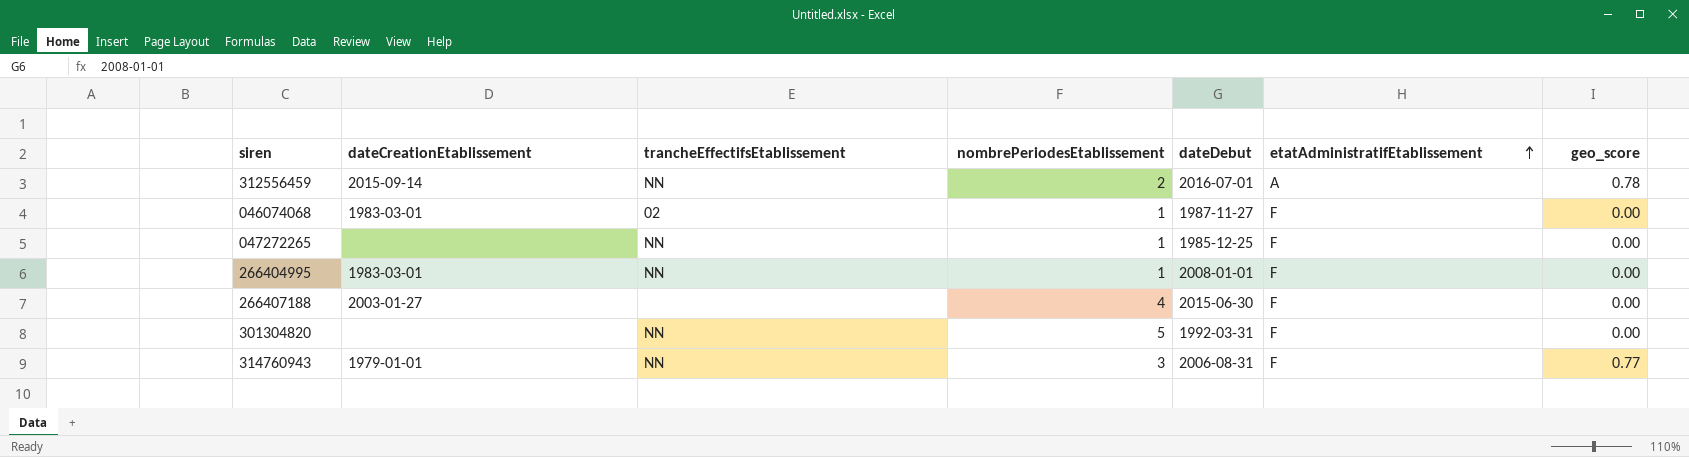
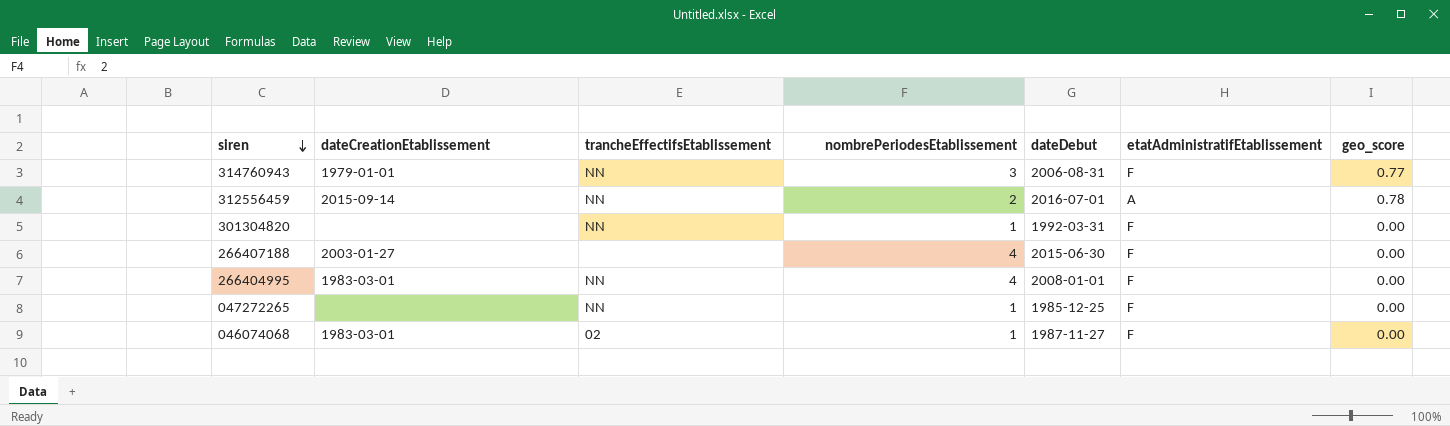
row order: etatAdministratifEtablissement ascending -> siren descending
301304820 | nombrePeriodesEtablissement: 5 -> 1
266404995 | nombrePeriodesEtablissement: 1 -> 4

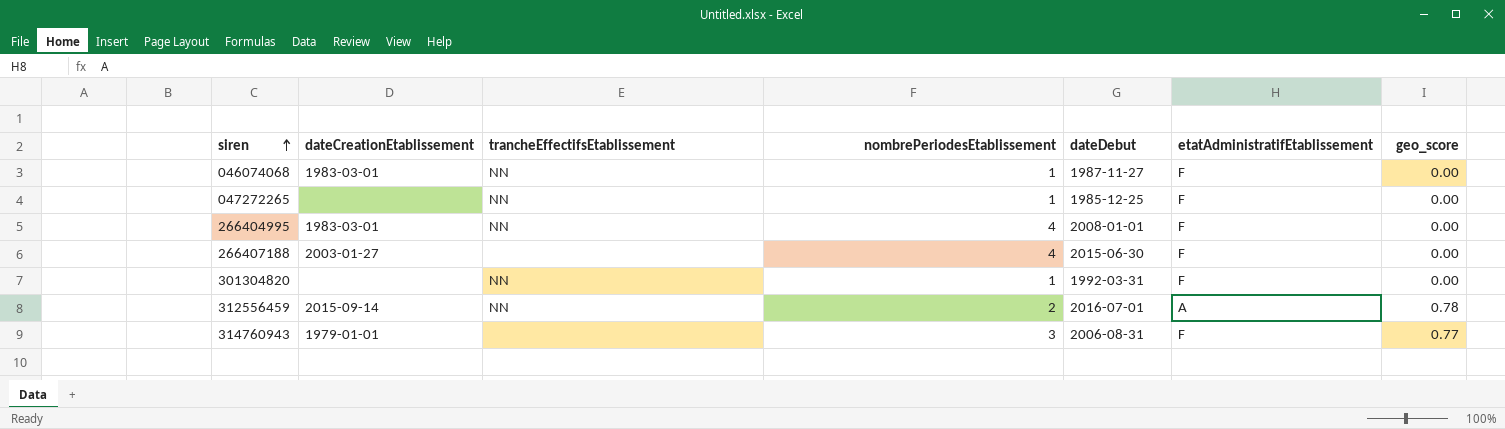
row order: siren descending -> siren ascending
046074068 | trancheEffectifsEtablissement: 02 -> NN
314760943 | trancheEffectifsEtablissement: NN -> none

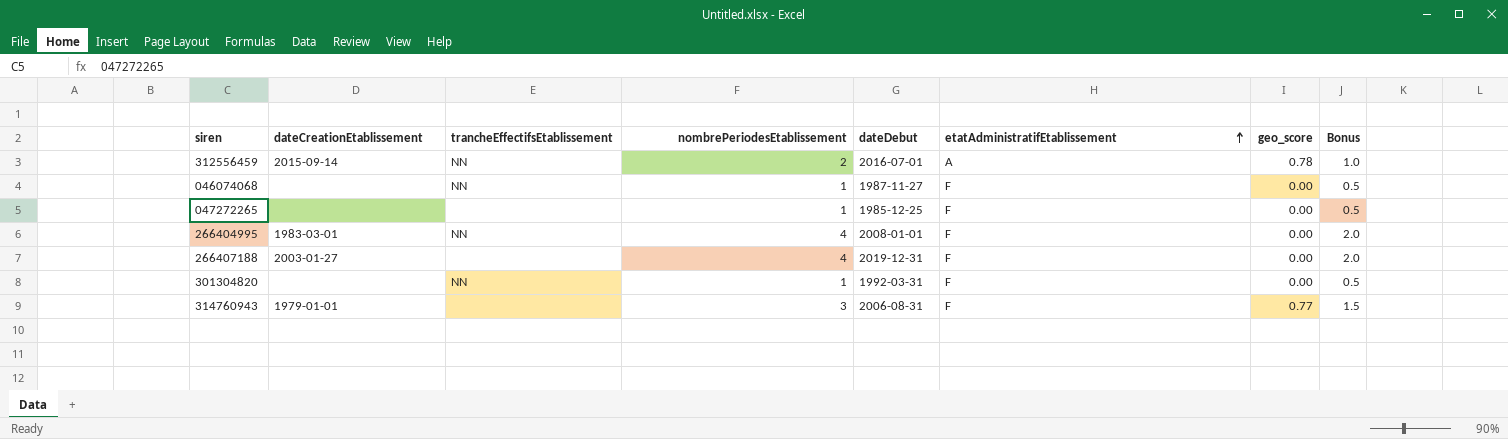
row order: siren ascending -> etatAdministratifEtablissement ascending
column Bonus | formula: none -> [nombrePeriodesEtablissement] * 0.5
046074068 | dateCreationEtablissement: 1983-03-01 -> none
047272265 | trancheEffectifsEtablissement: NN -> none
266407188 | dateDebut: 2015-06-30 -> 2019-12-31

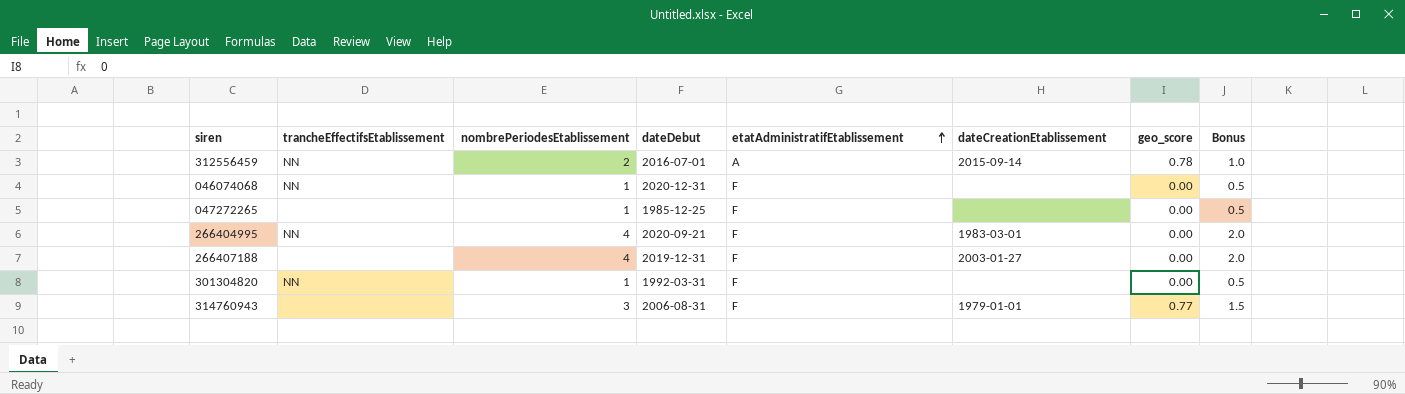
column dateCreationEtablissement | position: 2 -> 6
046074068 | dateDebut: 1987-11-27 -> 2020-12-31
266404995 | dateDebut: 2008-01-01 -> 2020-09-21

